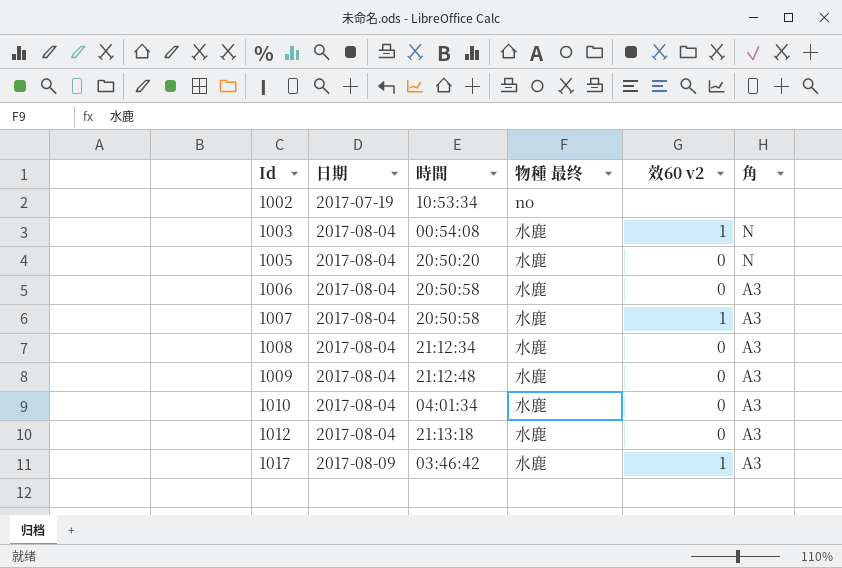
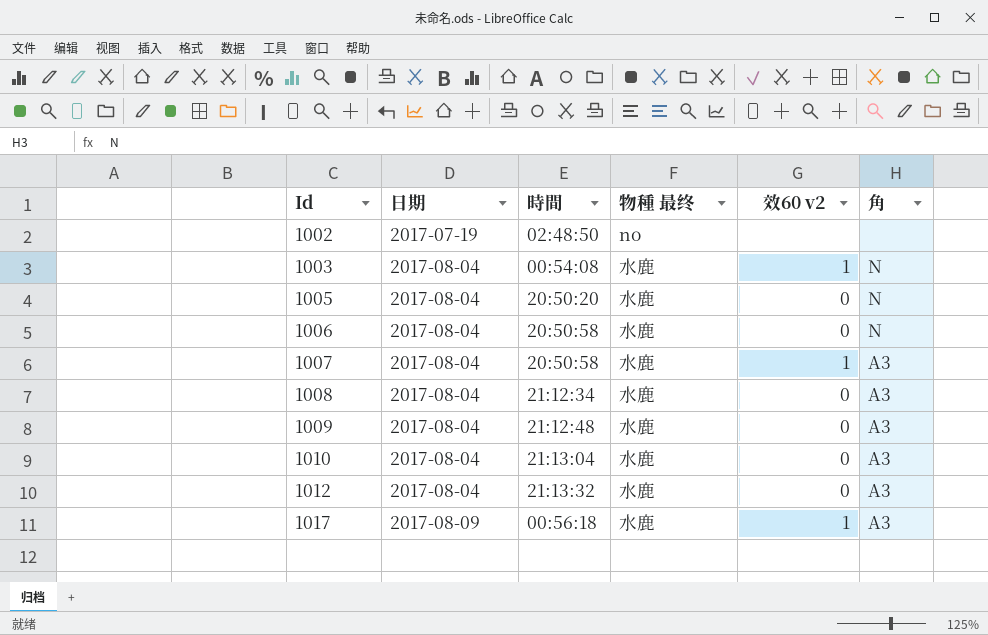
1002 | 時間: 10:53:34 -> 02:48:50
1006 | 角: A3 -> N
1010 | 時間: 04:01:34 -> 21:13:04
1012 | 時間: 21:13:18 -> 21:13:32
1017 | 時間: 03:46:42 -> 00:56:18

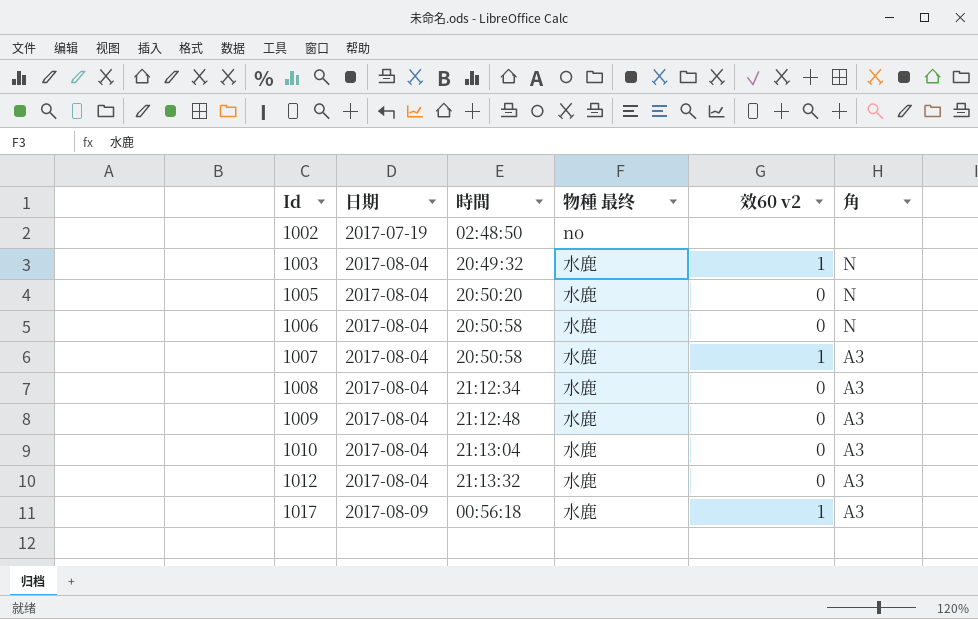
1003 | 時間: 00:54:08 -> 20:49:32

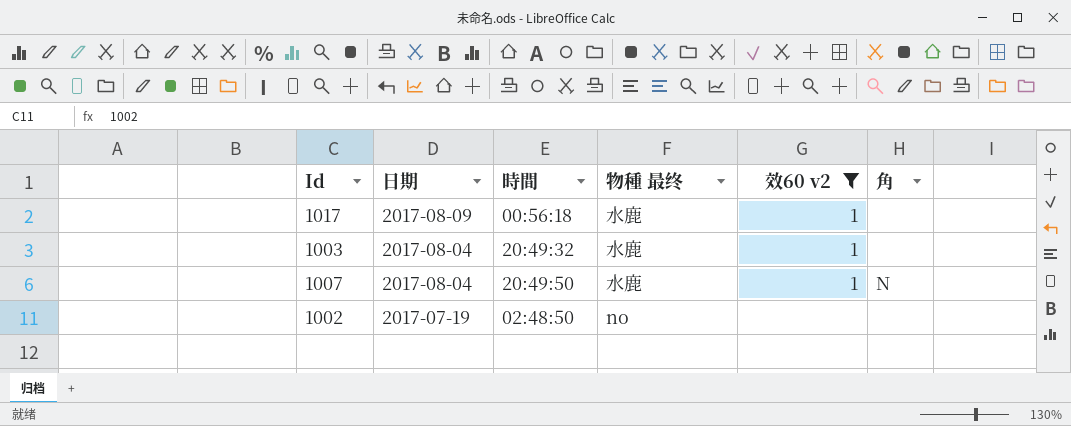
filter: none -> 效60 v2 != 0
row order: Id ascending -> 日期 descending
1017 | 角: A3 -> none
1003 | 角: N -> none
1007 | 時間: 20:50:58 -> 20:49:50
1007 | 角: A3 -> N

